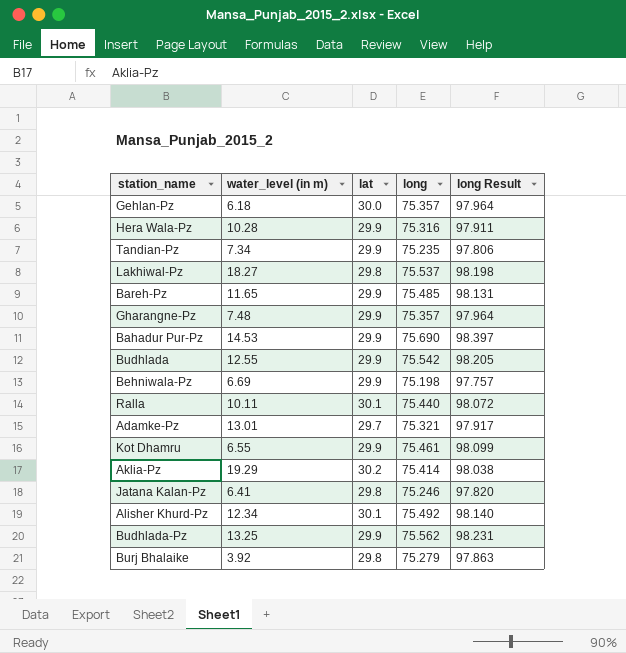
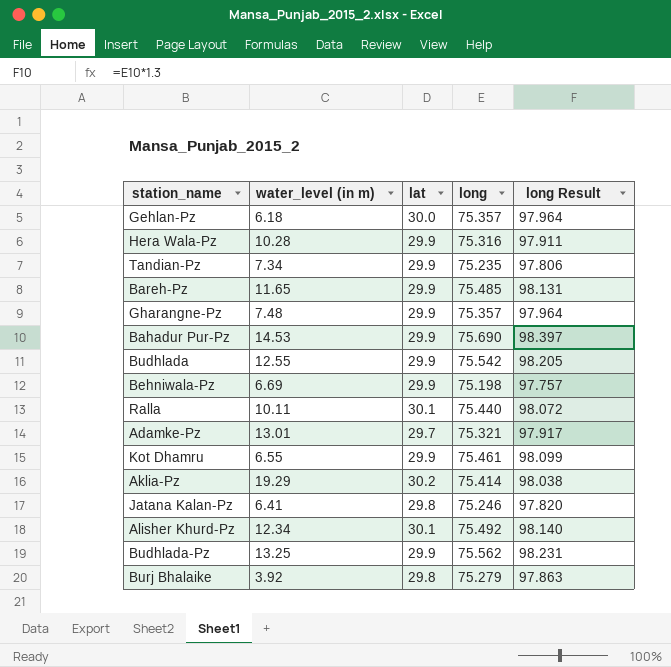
row Lakhiwal-Pz: 18.27 | 29.8 | 75.537 | 98.198 -> none

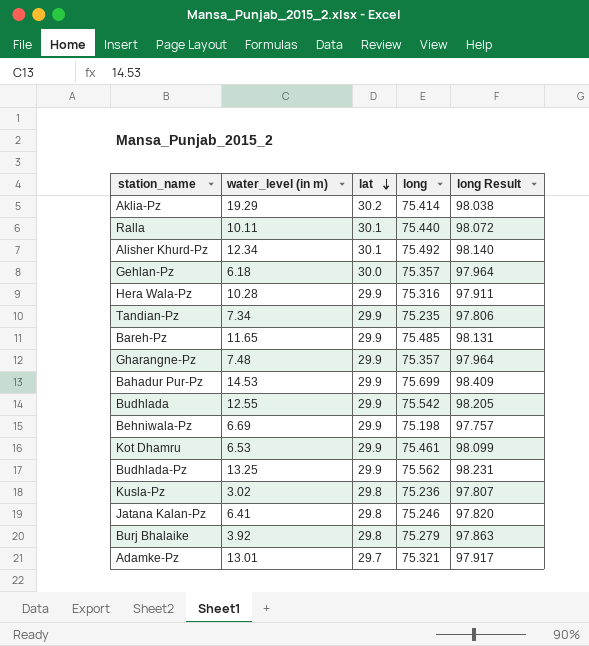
row order: none -> lat descending
Bahadur Pur-Pz | long: 75.690 -> 75.699
Bahadur Pur-Pz | long Result: 98.397 -> 98.409
Kot Dhamru | water_level (in m): 6.55 -> 6.53
row Kusla-Pz: none -> 3.02 | 29.8 | 75.236 | 97.807

